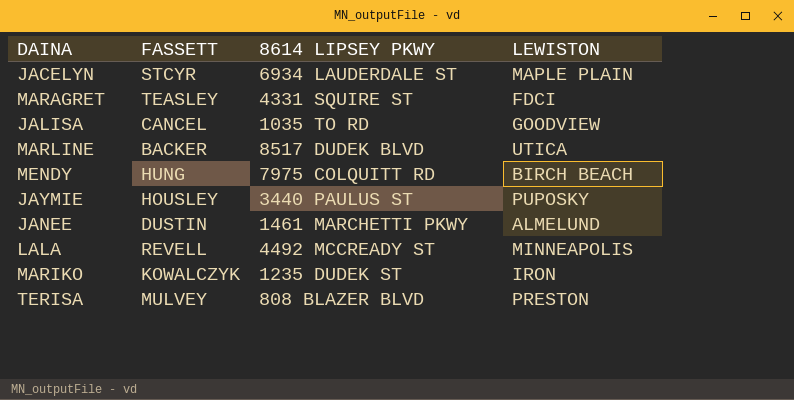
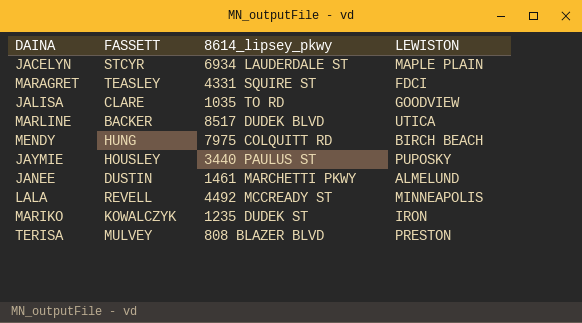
column name: 8614 LIPSEY PKWY -> 8614_lipsey_pkwy
JALISA | FASSETT: CANCEL -> CLARE

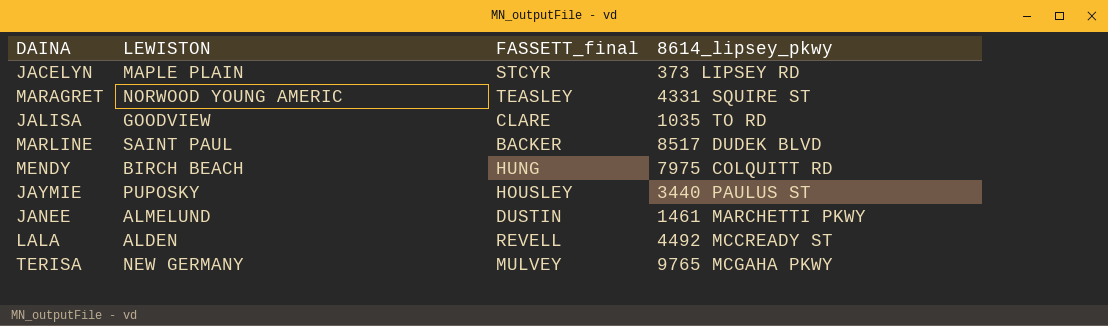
column LEWISTON | position: 4 -> 2
column name: FASSETT -> FASSETT_final
row MARIKO: KOWALCZYK | 1235 DUDEK ST | IRON -> none
JACELYN | 8614_lipsey_pkwy: 6934 LAUDERDALE ST -> 373 LIPSEY RD
MARAGRET | LEWISTON: FDCI -> NORWOOD YOUNG AMERIC
MARLINE | LEWISTON: UTICA -> SAINT PAUL
LALA | LEWISTON: MINNEAPOLIS -> ALDEN
TERISA | LEWISTON: PRESTON -> NEW GERMANY
TERISA | 8614_lipsey_pkwy: 808 BLAZER BLVD -> 9765 MCGAHA PKWY

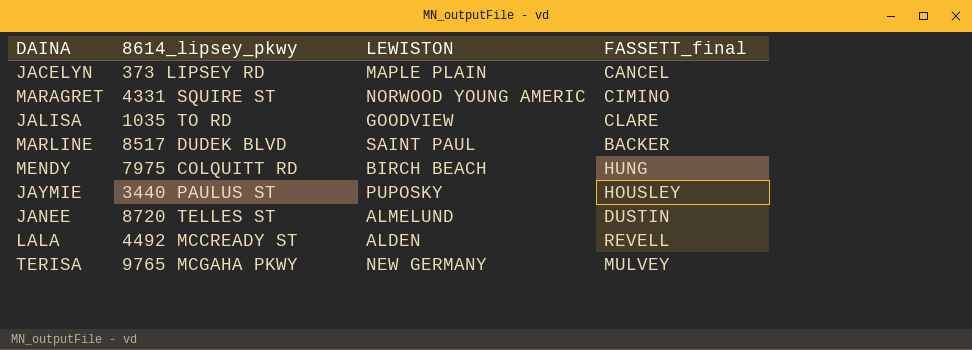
column 8614_lipsey_pkwy | position: 4 -> 2
JACELYN | FASSETT_final: STCYR -> CANCEL
MARAGRET | FASSETT_final: TEASLEY -> CIMINO
JANEE | 8614_lipsey_pkwy: 1461 MARCHETTI PKWY -> 8720 TELLES ST

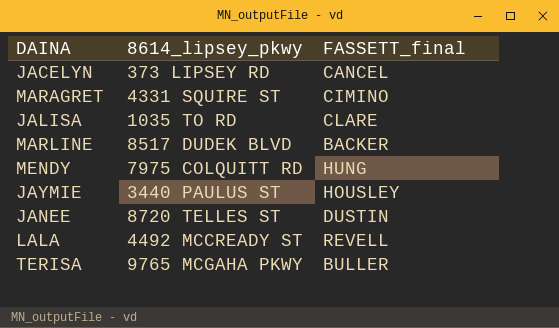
column LEWISTON | position: 3 -> none
TERISA | FASSETT_final: MULVEY -> BULLER

